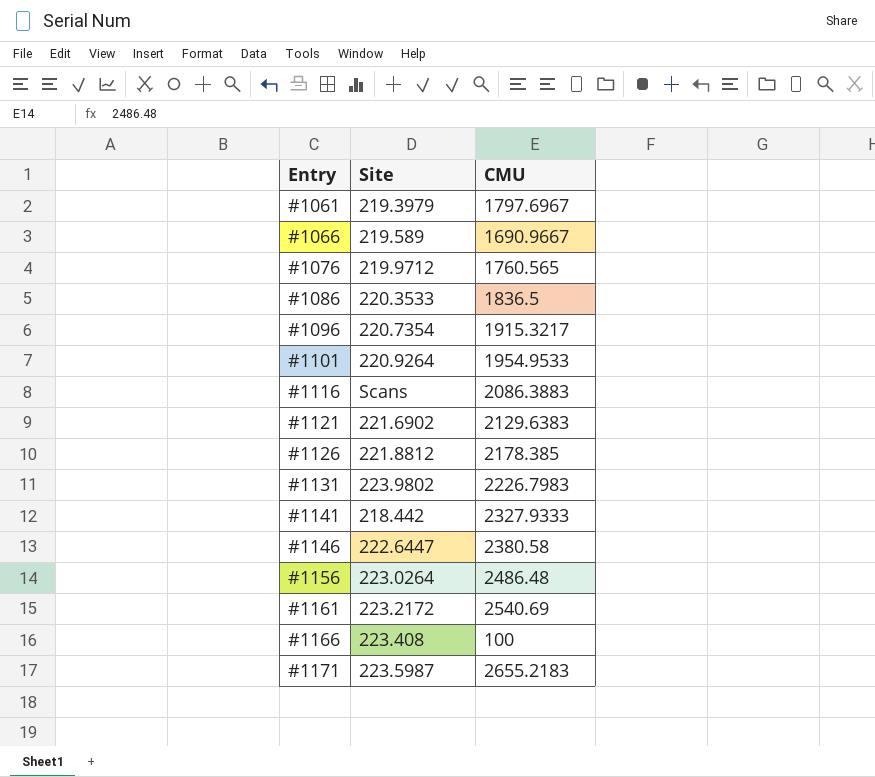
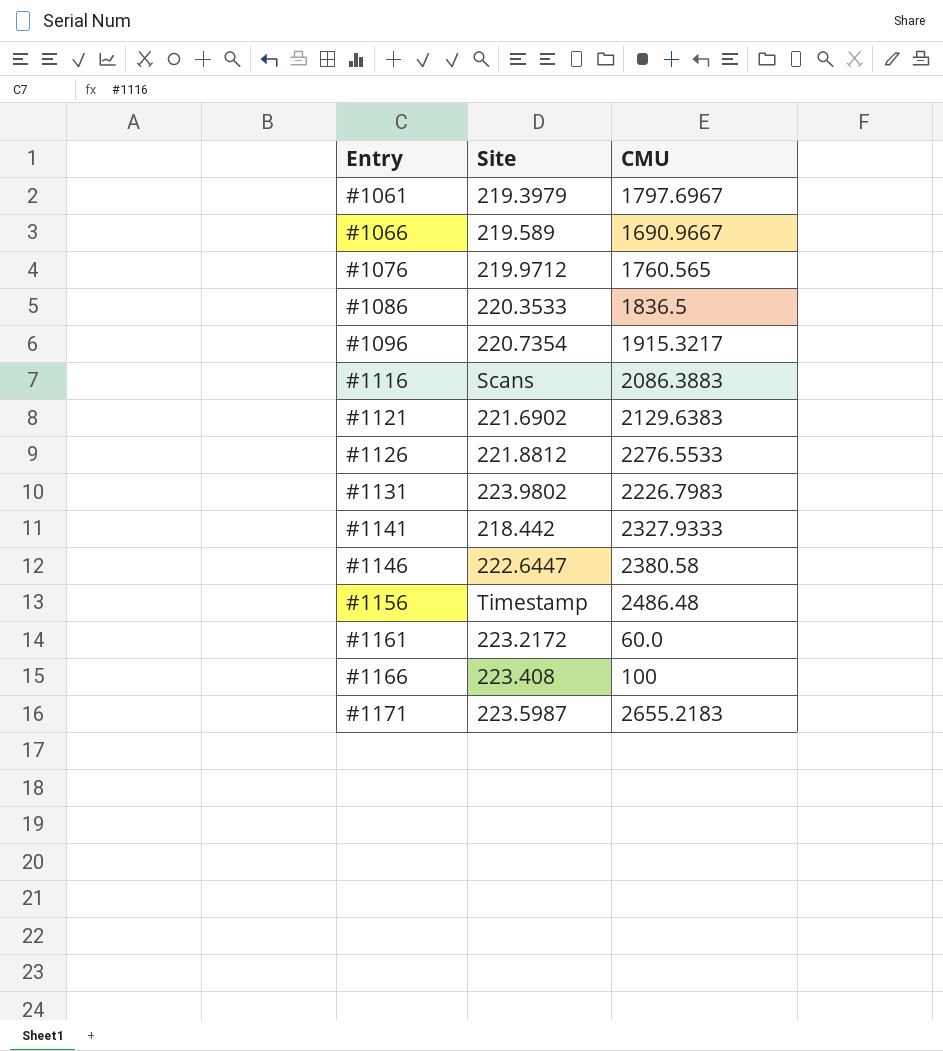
row #1101: 220.9264 | 1954.9533 -> none
#1126 | CMU: 2178.385 -> 2276.5533
#1156 | Site: 223.0264 -> Timestamp
#1161 | CMU: 2540.69 -> 60.0

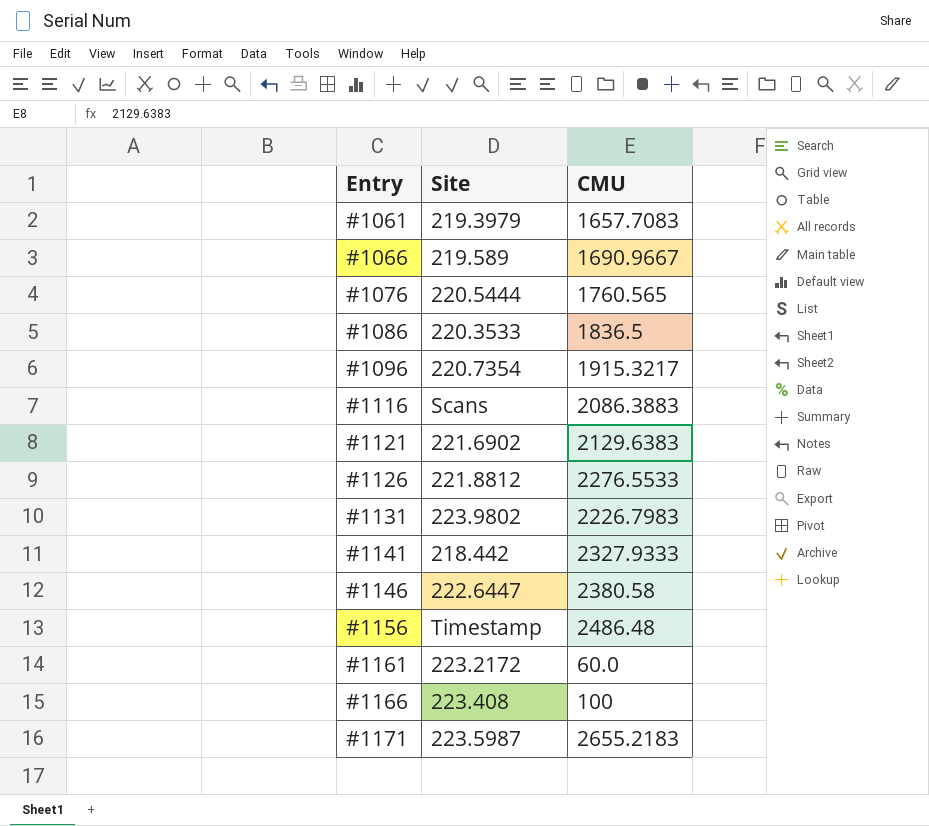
#1061 | CMU: 1797.6967 -> 1657.7083
#1076 | Site: 219.9712 -> 220.5444

